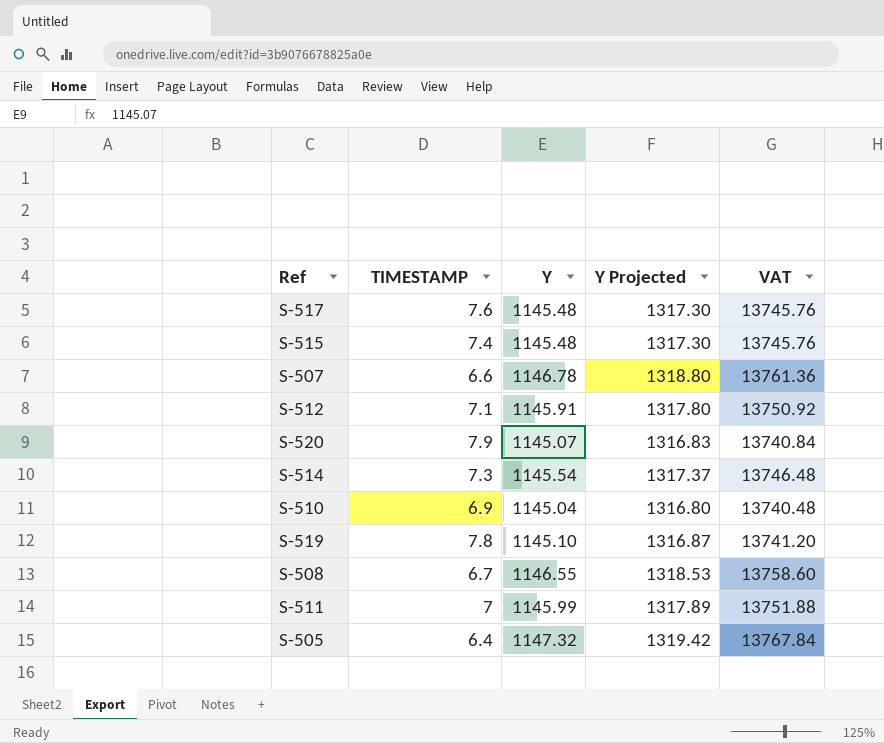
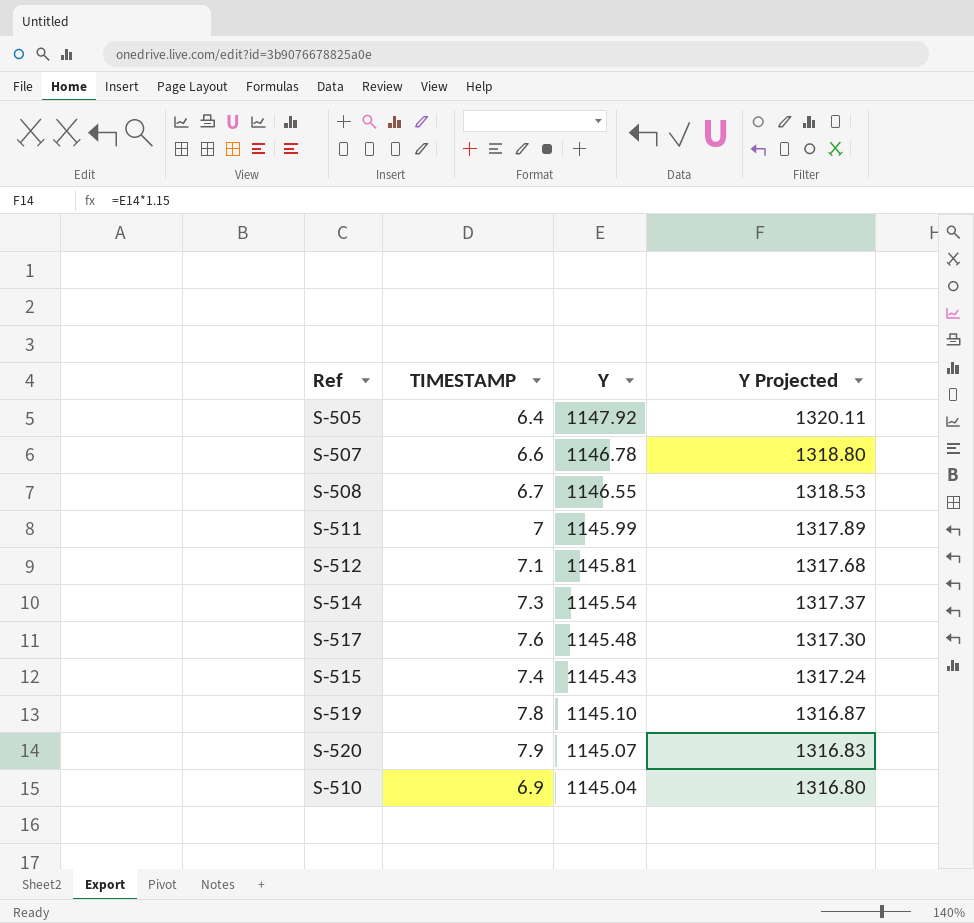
row order: none -> Y descending
column VAT | formula: [Y] * 12 -> none
S-505 | Y: 1147.32 -> 1147.92
S-505 | Y Projected: 1319.42 -> 1320.11
S-512 | Y: 1145.91 -> 1145.81
S-512 | Y Projected: 1317.80 -> 1317.68
S-515 | Y: 1145.48 -> 1145.43
S-515 | Y Projected: 1317.30 -> 1317.24

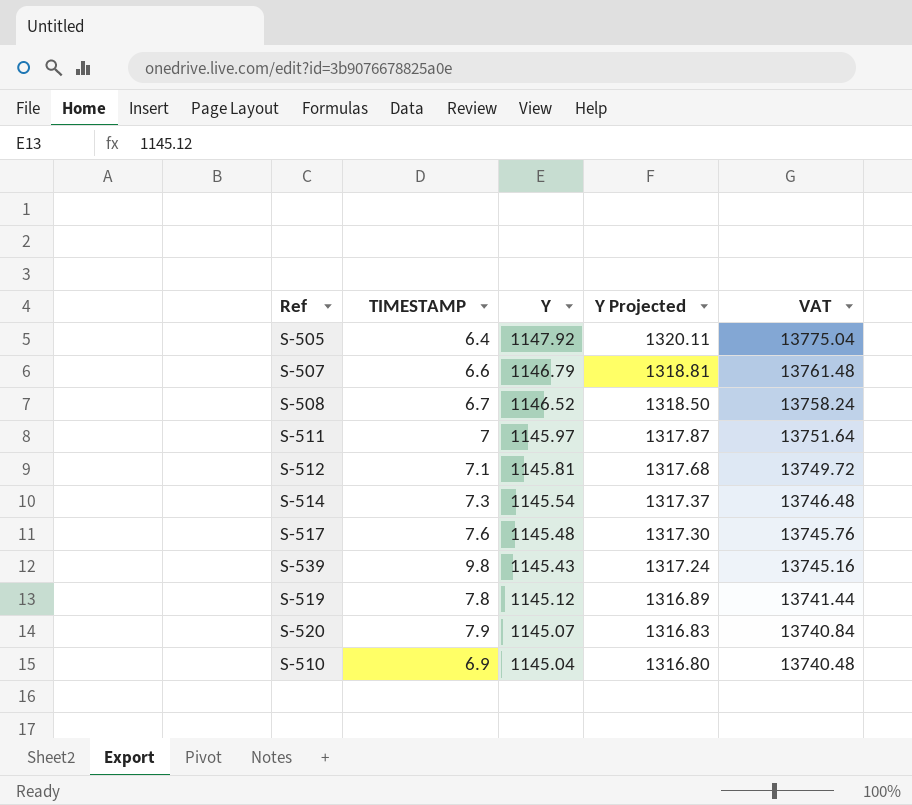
column VAT | formula: none -> [Y] * 12
row S-515: 7.4 | 1145.43 | 1317.24 -> none
S-507 | Y: 1146.78 -> 1146.79
S-507 | Y Projected: 1318.80 -> 1318.81
S-508 | Y: 1146.55 -> 1146.52
S-508 | Y Projected: 1318.53 -> 1318.50
S-511 | Y: 1145.99 -> 1145.97
S-511 | Y Projected: 1317.89 -> 1317.87
row S-539: none -> 9.8 | 1145.43 | 1317.24 | 13745.16
S-519 | Y: 1145.10 -> 1145.12
S-519 | Y Projected: 1316.87 -> 1316.89

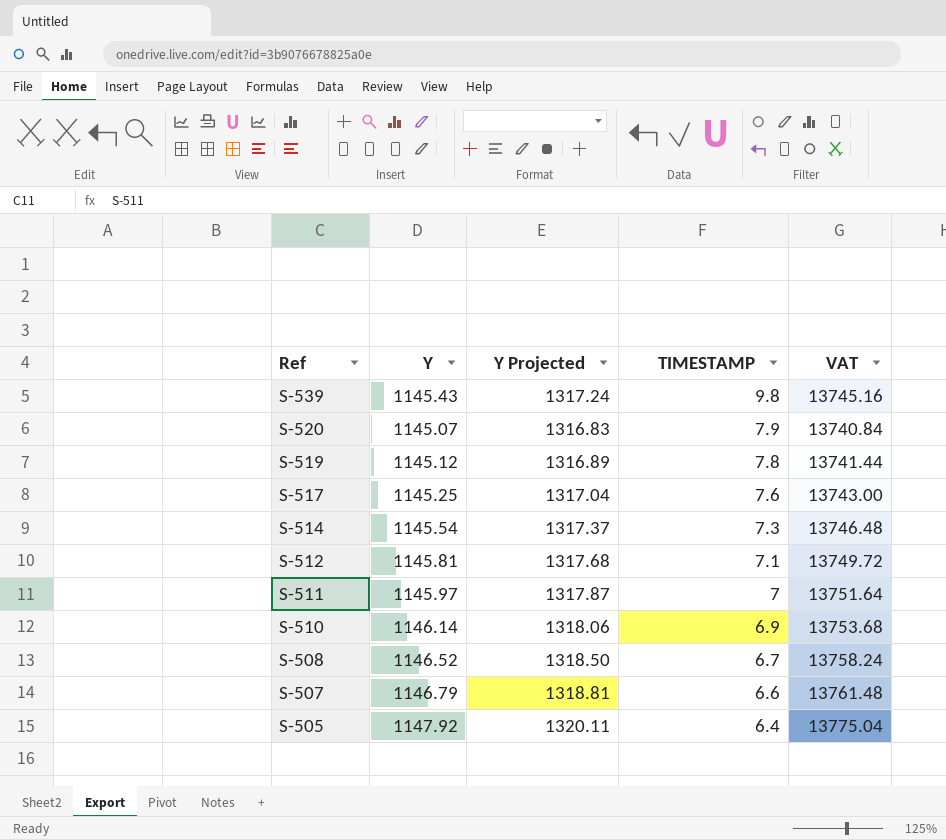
row order: Y descending -> Ref descending
column TIMESTAMP | position: 2 -> 4
S-517 | Y: 1145.48 -> 1145.25
S-517 | Y Projected: 1317.30 -> 1317.04
S-517 | VAT: 13745.76 -> 13743.00
S-510 | Y: 1145.04 -> 1146.14
S-510 | Y Projected: 1316.80 -> 1318.06
S-510 | VAT: 13740.48 -> 13753.68

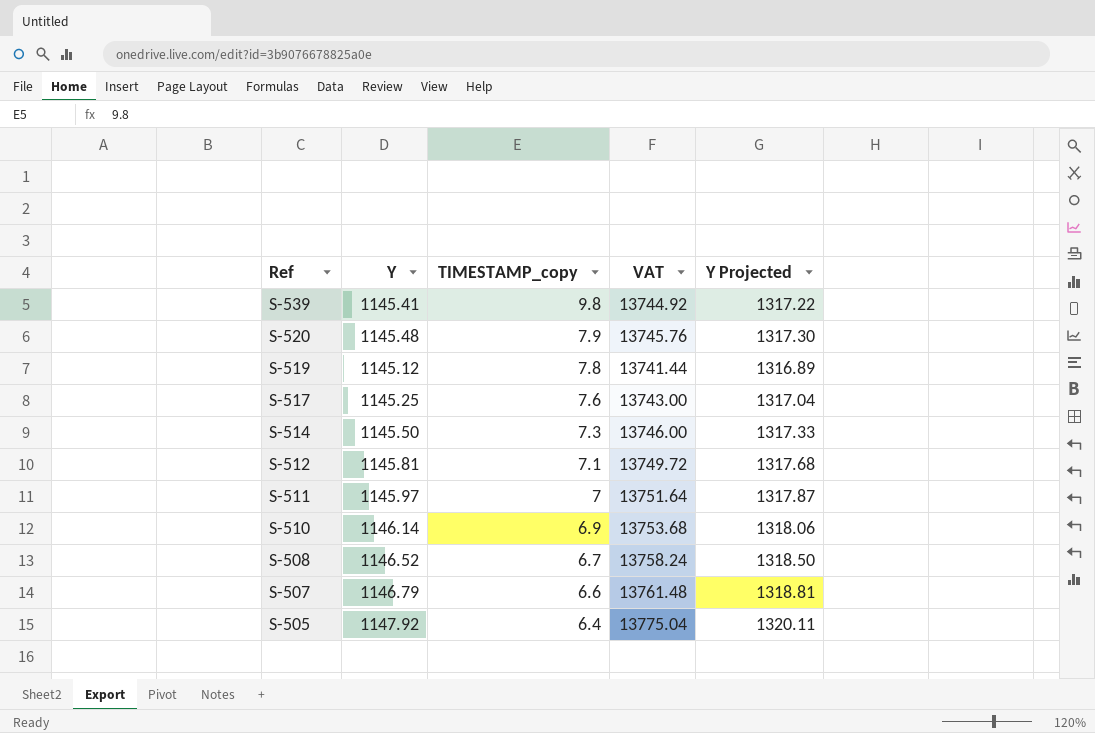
column name: TIMESTAMP -> TIMESTAMP_copy
column Y Projected | position: 3 -> 5
S-539 | Y: 1145.43 -> 1145.41
S-539 | VAT: 13745.16 -> 13744.92
S-539 | Y Projected: 1317.24 -> 1317.22
S-520 | Y: 1145.07 -> 1145.48
S-520 | VAT: 13740.84 -> 13745.76
S-520 | Y Projected: 1316.83 -> 1317.30
S-514 | Y: 1145.54 -> 1145.50
S-514 | VAT: 13746.48 -> 13746.00
S-514 | Y Projected: 1317.37 -> 1317.33

